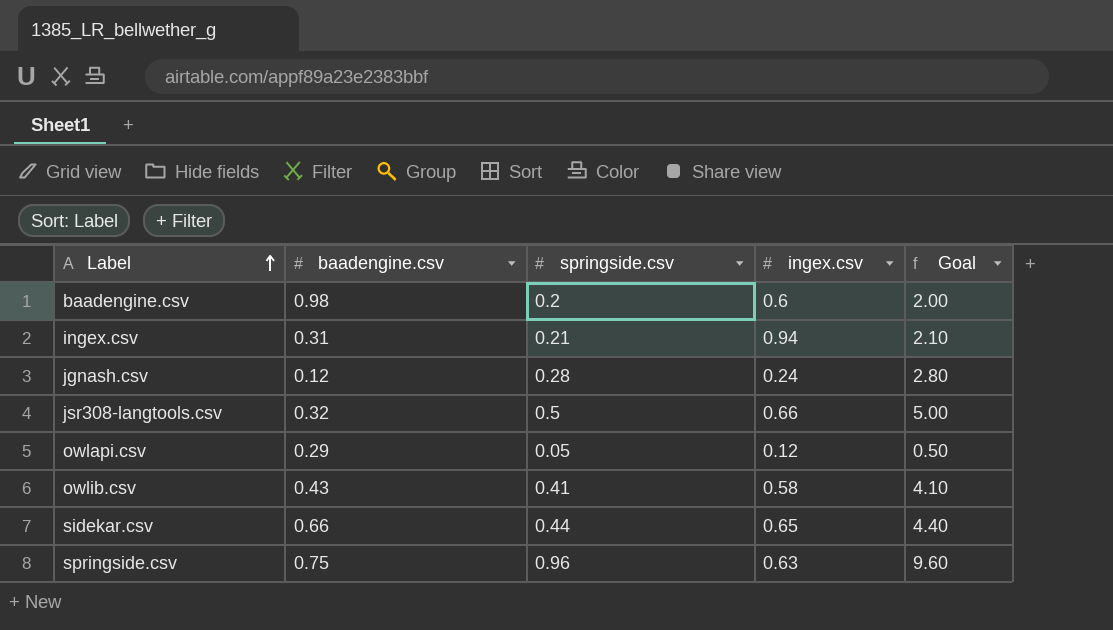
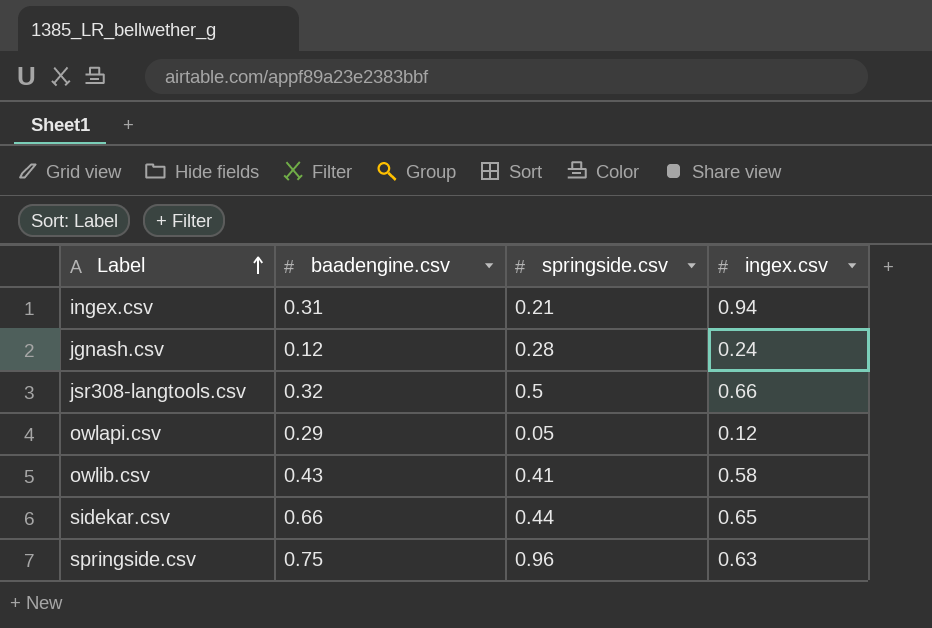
column Goal | formula: [springside.csv] * 10 -> none
row baadengine.csv: 0.98 | 0.2 | 0.6 | 2.00 -> none

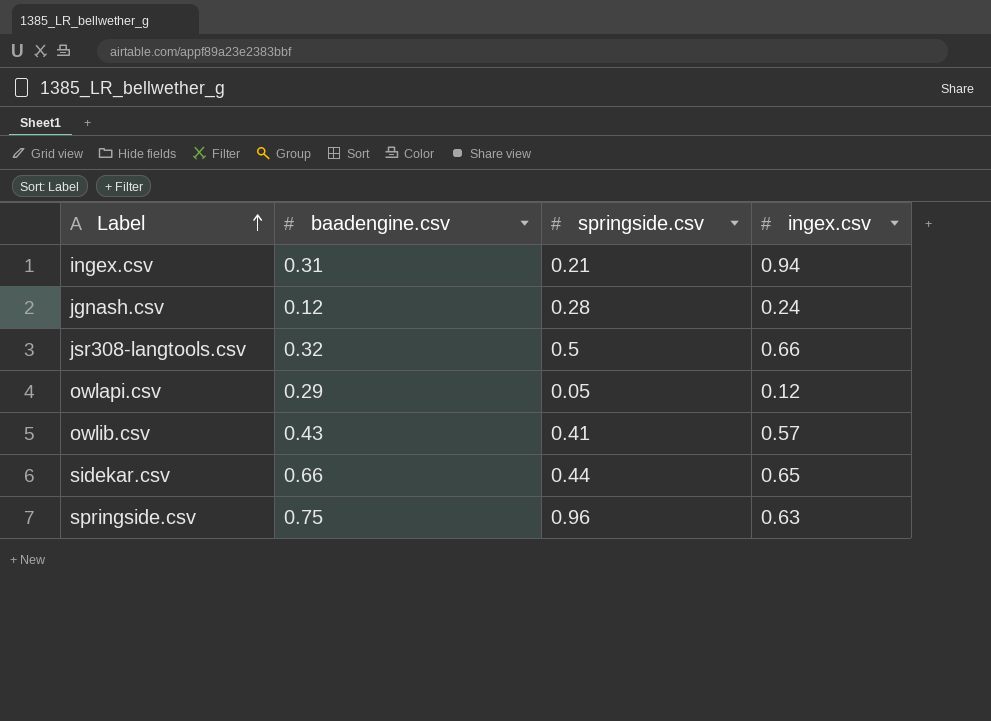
owlib.csv | ingex.csv: 0.58 -> 0.57

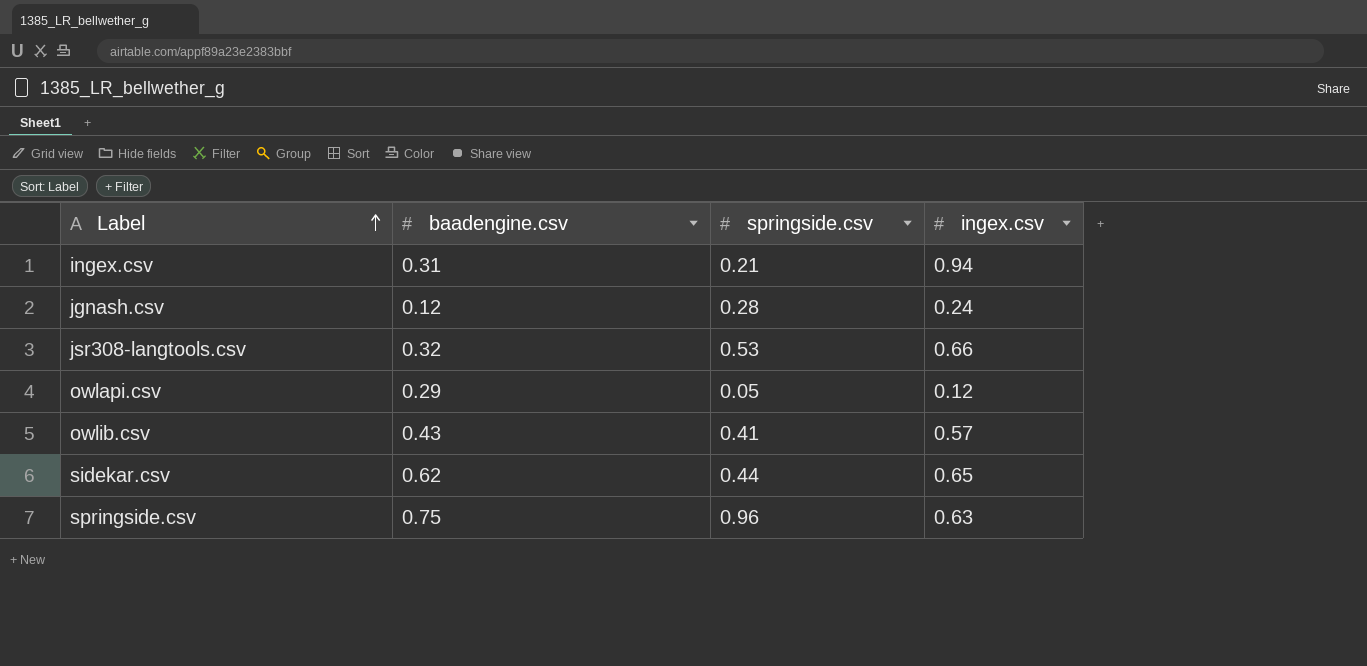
jsr308-langtools.csv | springside.csv: 0.5 -> 0.53
sidekar.csv | baadengine.csv: 0.66 -> 0.62

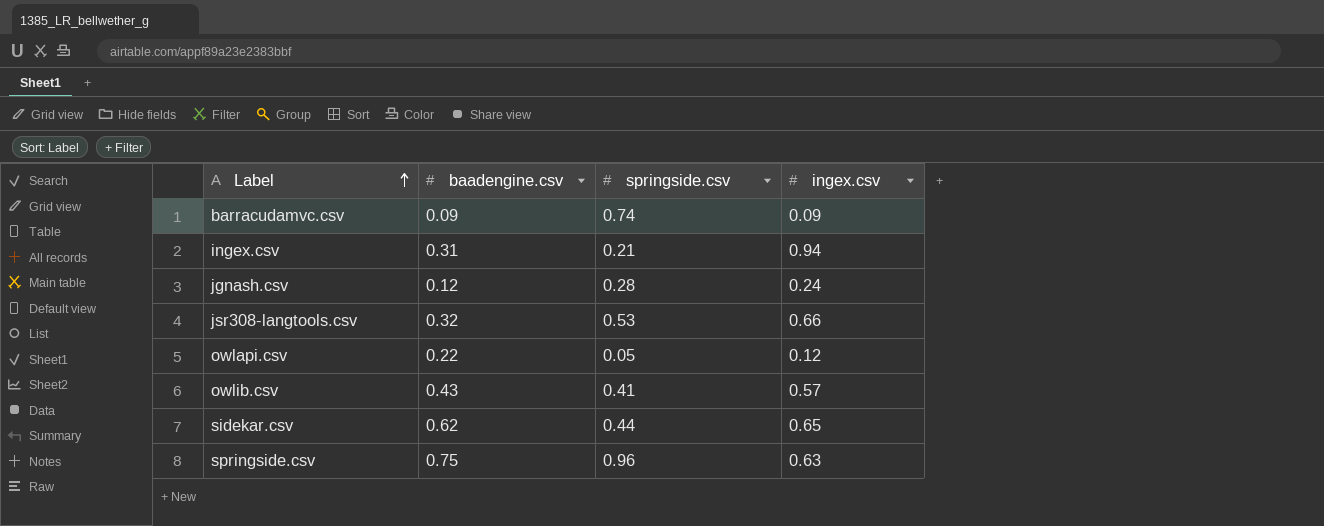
row barracudamvc.csv: none -> 0.09 | 0.74 | 0.09
owlapi.csv | baadengine.csv: 0.29 -> 0.22

